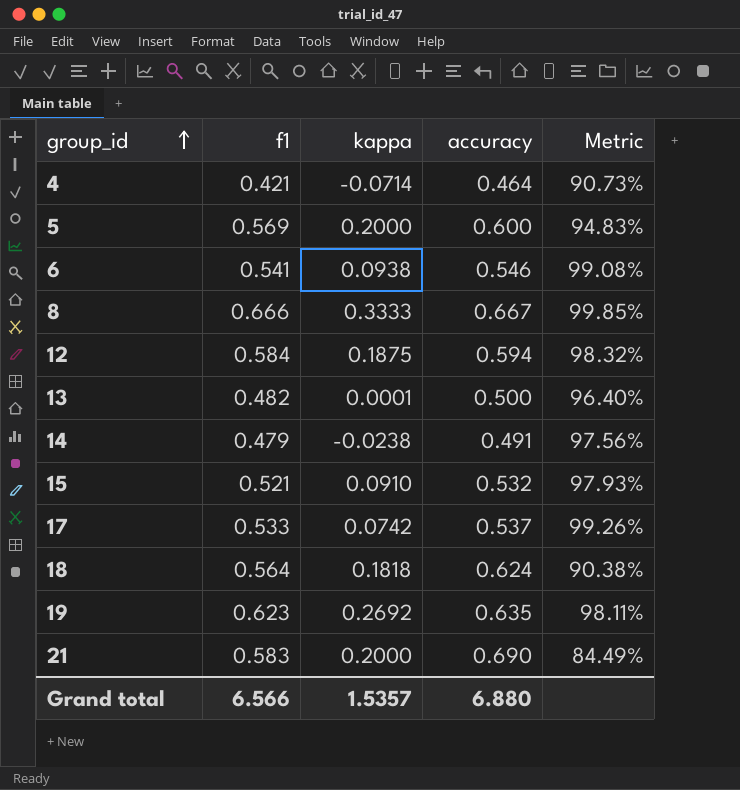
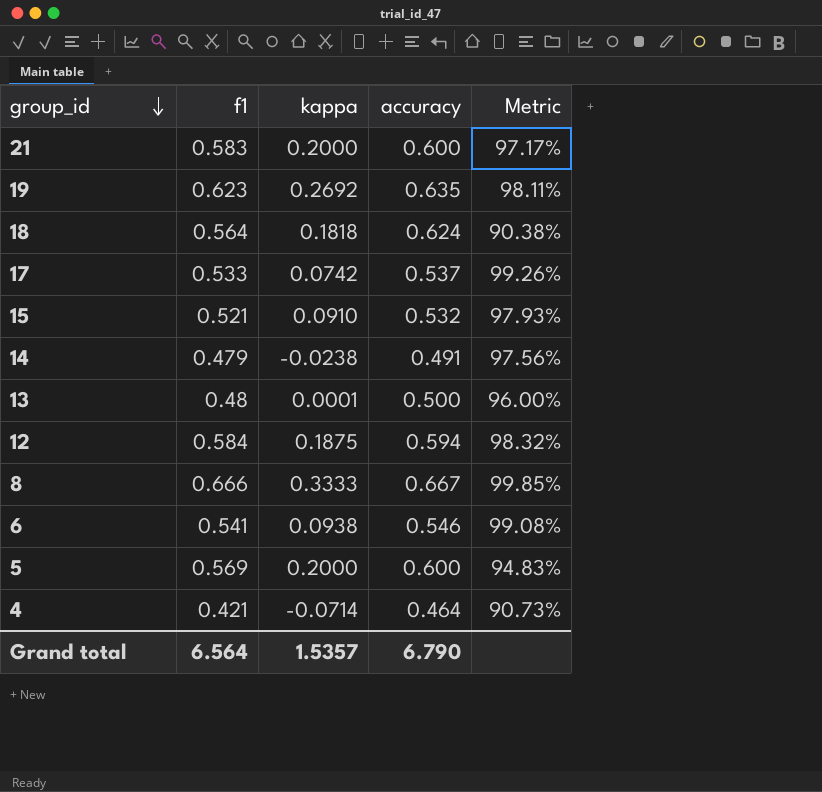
row order: group_id ascending -> group_id descending
21 | accuracy: 0.690 -> 0.600
21 | Metric: 84.49% -> 97.17%
13 | f1: 0.482 -> 0.48
13 | Metric: 96.40% -> 96.00%
Grand total | f1: 6.566 -> 6.564
Grand total | accuracy: 6.880 -> 6.790

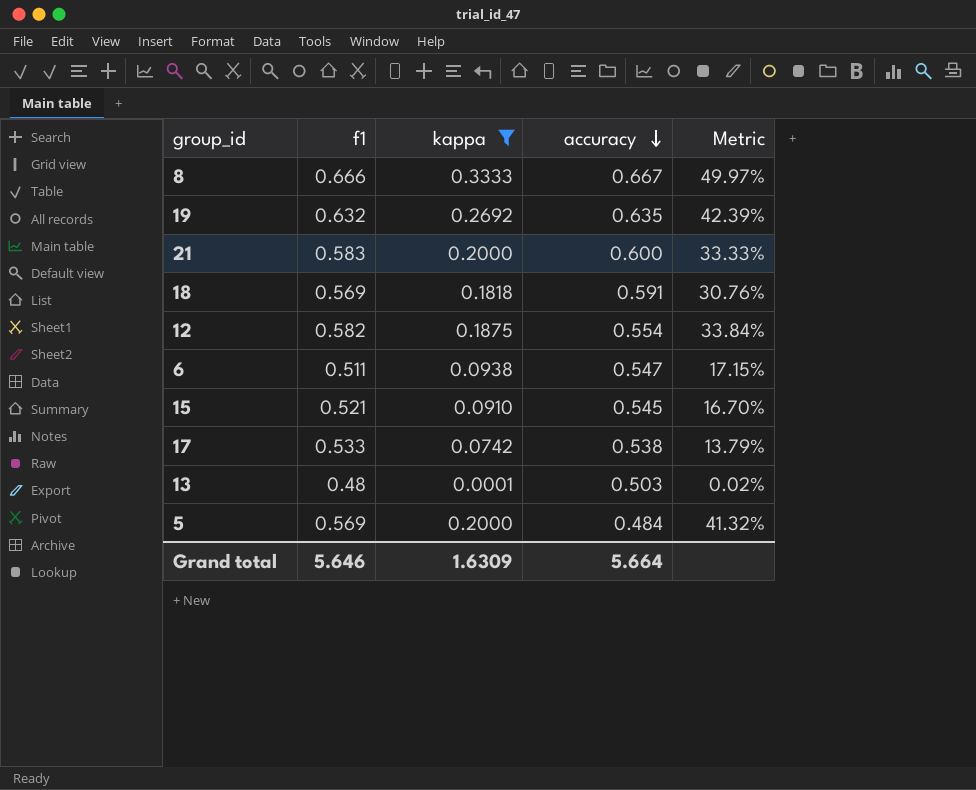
filter: none -> kappa >= 0.0001
row order: group_id descending -> accuracy descending
column Metric | formula: [f1] / [accuracy] -> [kappa] / [accuracy]
19 | f1: 0.623 -> 0.632
18 | f1: 0.564 -> 0.569
18 | accuracy: 0.624 -> 0.591
12 | f1: 0.584 -> 0.582
12 | accuracy: 0.594 -> 0.554
6 | f1: 0.541 -> 0.511
6 | accuracy: 0.546 -> 0.547
15 | accuracy: 0.532 -> 0.545
17 | accuracy: 0.537 -> 0.538
13 | accuracy: 0.500 -> 0.503
5 | accuracy: 0.600 -> 0.484
Grand total | f1: 6.564 -> 5.646
Grand total | kappa: 1.5357 -> 1.6309
Grand total | accuracy: 6.790 -> 5.664

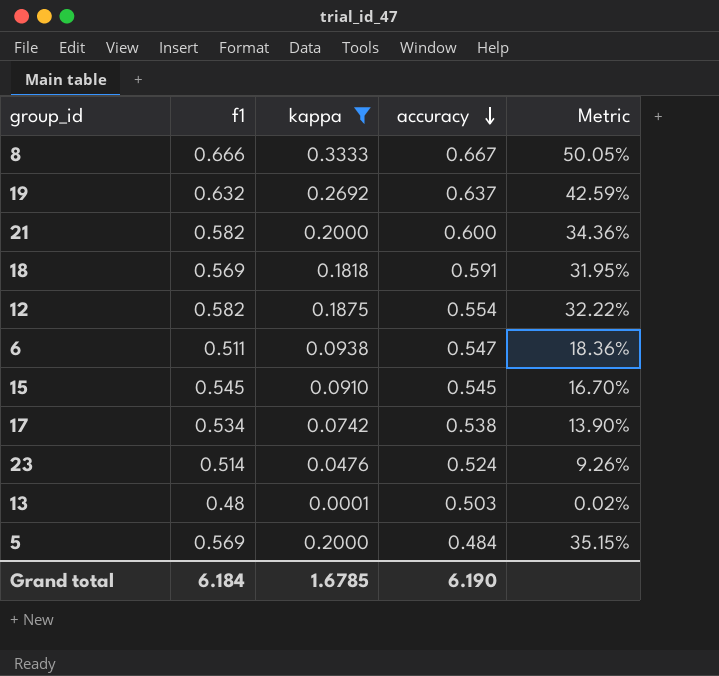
column Metric | formula: [kappa] / [accuracy] -> [kappa] / [f1]
19 | accuracy: 0.635 -> 0.637
21 | f1: 0.583 -> 0.582
15 | f1: 0.521 -> 0.545
17 | f1: 0.533 -> 0.534
row 23: none -> 0.514 | 0.0476 | 0.524 | 9.26%
Grand total | f1: 5.646 -> 6.184
Grand total | kappa: 1.6309 -> 1.6785
Grand total | accuracy: 5.664 -> 6.190

